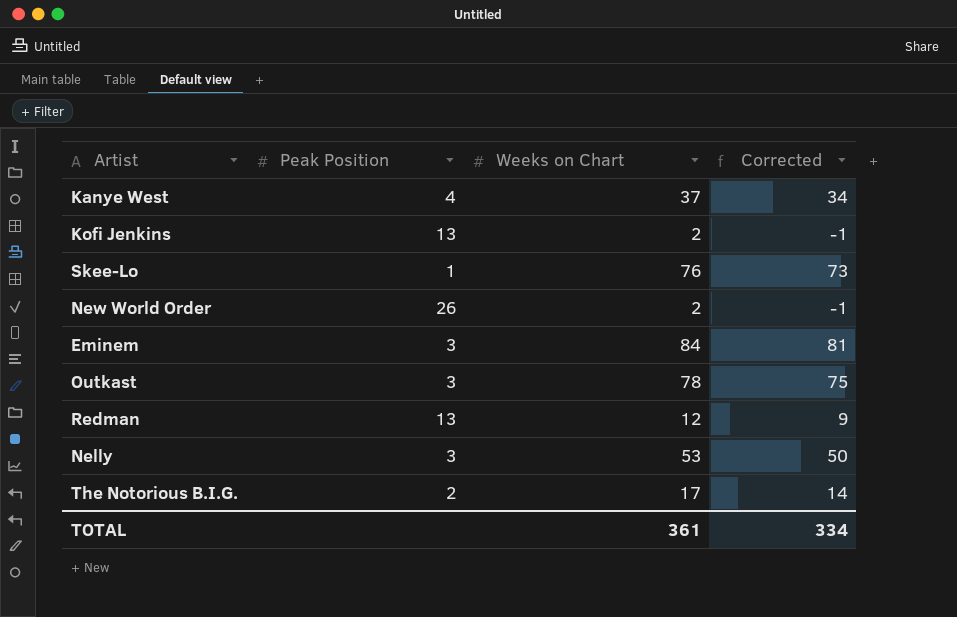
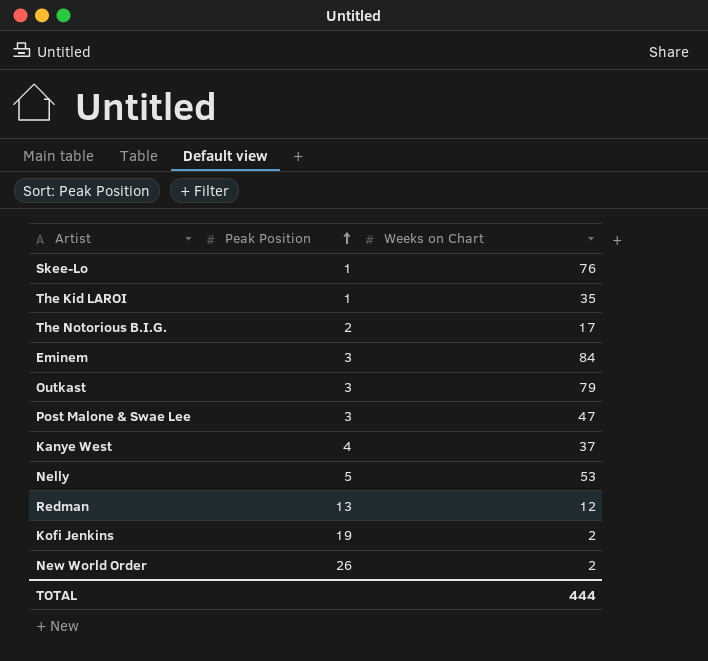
row order: none -> Peak Position ascending
column Corrected | formula: [Weeks on Chart] - 3 -> none
row The Kid LAROI: none -> 1 | 35
Outkast | Weeks on Chart: 78 -> 79
row Post Malone & Swae Lee: none -> 3 | 47
Nelly | Peak Position: 3 -> 5
Kofi Jenkins | Peak Position: 13 -> 19
TOTAL | Weeks on Chart: 361 -> 444

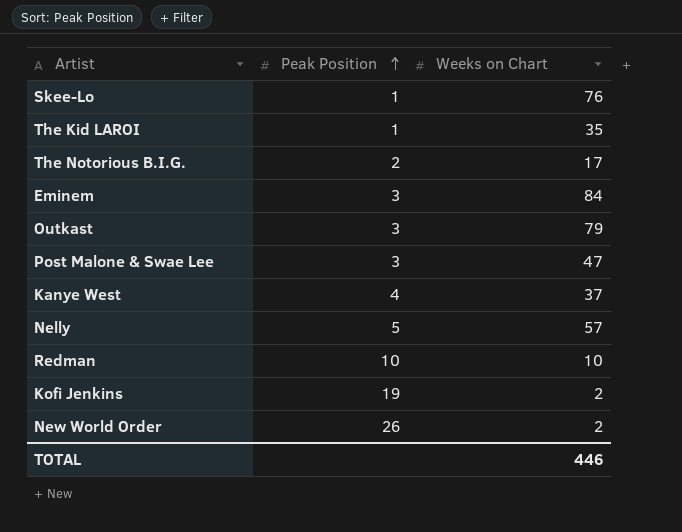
Nelly | Weeks on Chart: 53 -> 57
Redman | Peak Position: 13 -> 10
Redman | Weeks on Chart: 12 -> 10
TOTAL | Weeks on Chart: 444 -> 446

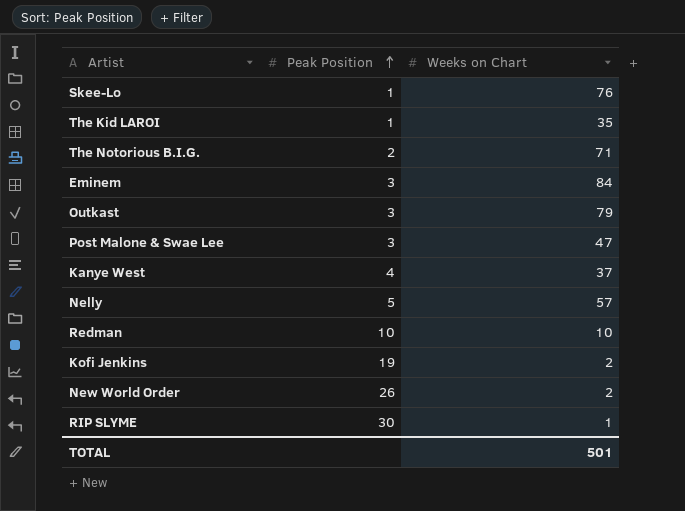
The Notorious B.I.G. | Weeks on Chart: 17 -> 71
row RIP SLYME: none -> 30 | 1
TOTAL | Weeks on Chart: 446 -> 501

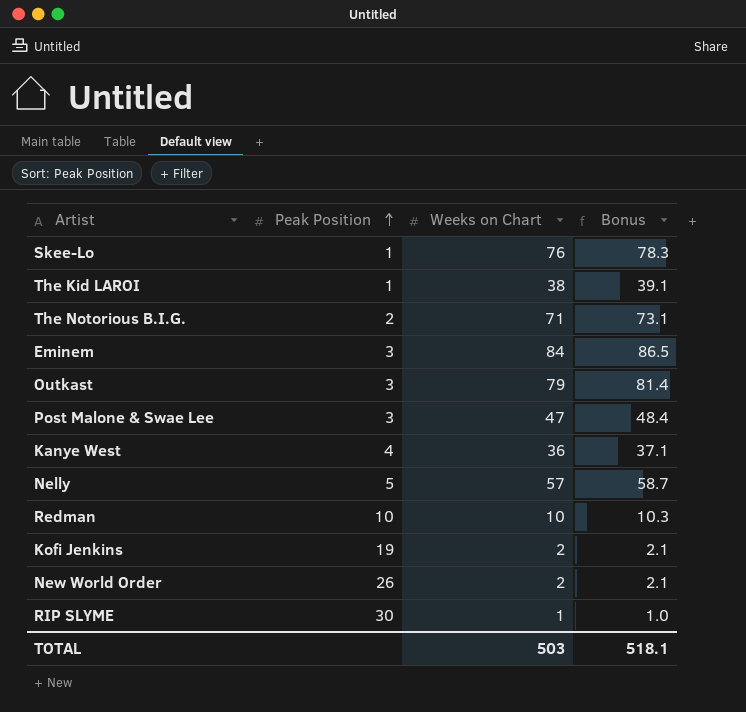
column Bonus | formula: none -> [Weeks on Chart] * 1.03
The Kid LAROI | Weeks on Chart: 35 -> 38
Kanye West | Weeks on Chart: 37 -> 36
TOTAL | Weeks on Chart: 501 -> 503

